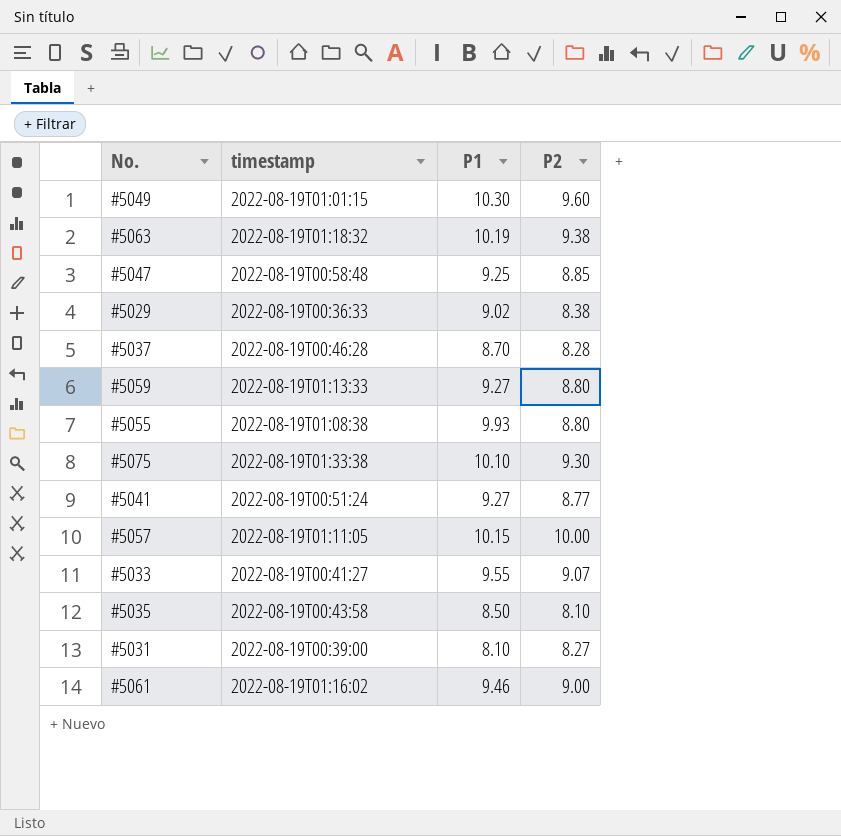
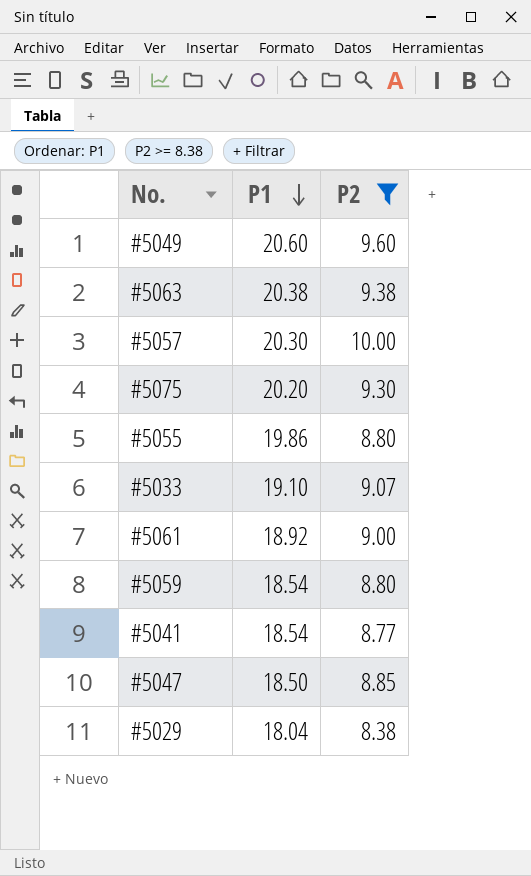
filter: none -> P2 >= 8.38
row order: none -> P1 descending
column timestamp | position: 2 -> none
#5049 | P1: 10.30 -> 20.60
#5063 | P1: 10.19 -> 20.38
#5057 | P1: 10.15 -> 20.30
#5075 | P1: 10.10 -> 20.20
#5055 | P1: 9.93 -> 19.86
#5033 | P1: 9.55 -> 19.10
#5061 | P1: 9.46 -> 18.92
#5059 | P1: 9.27 -> 18.54
#5041 | P1: 9.27 -> 18.54
#5047 | P1: 9.25 -> 18.50
#5029 | P1: 9.02 -> 18.04

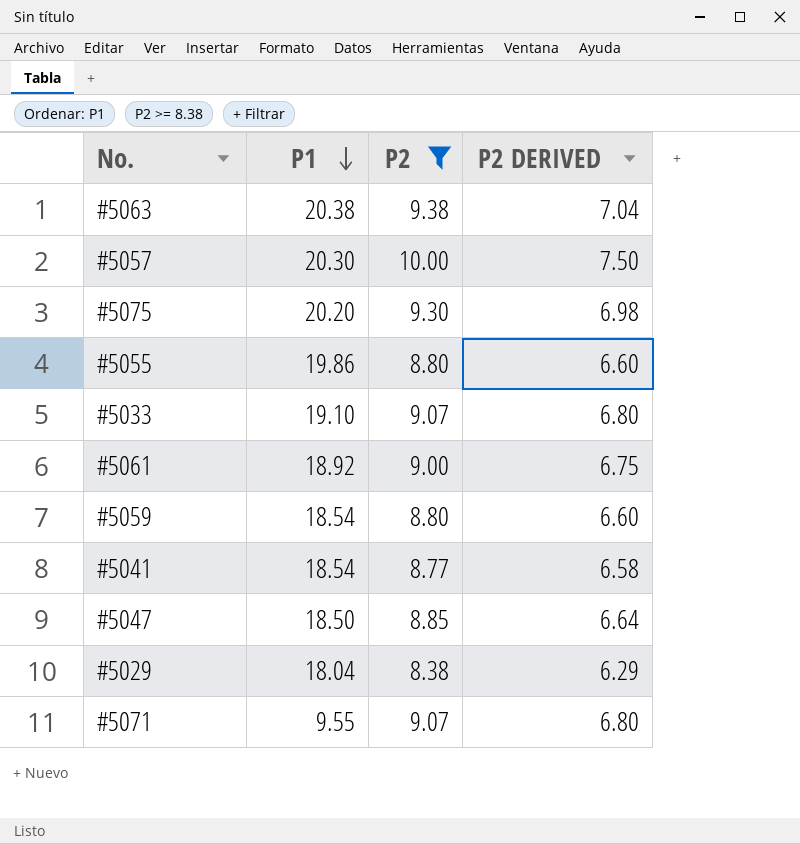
column P2 DERIVED | formula: none -> [P2] * 0.75
row #5049: 20.60 | 9.60 -> none
row #5071: none -> 9.55 | 9.07 | 6.80

